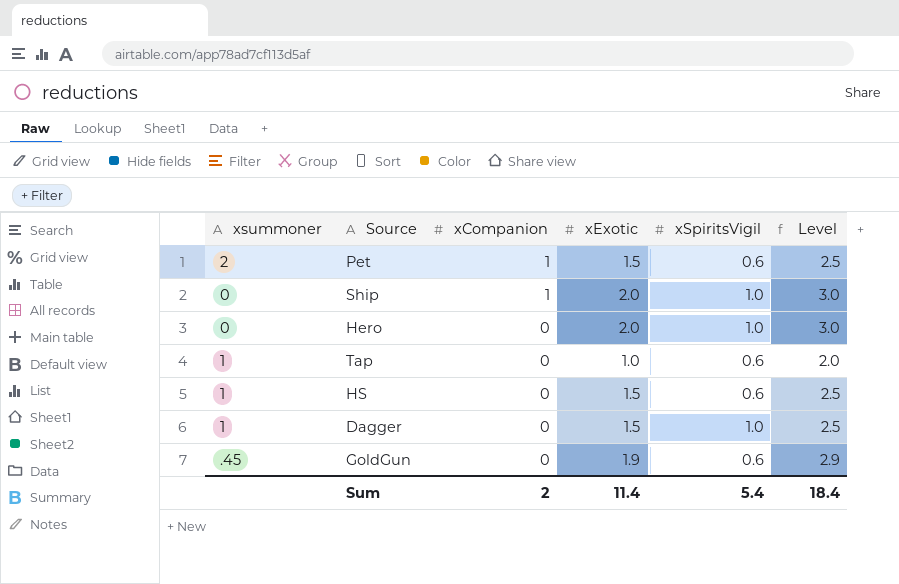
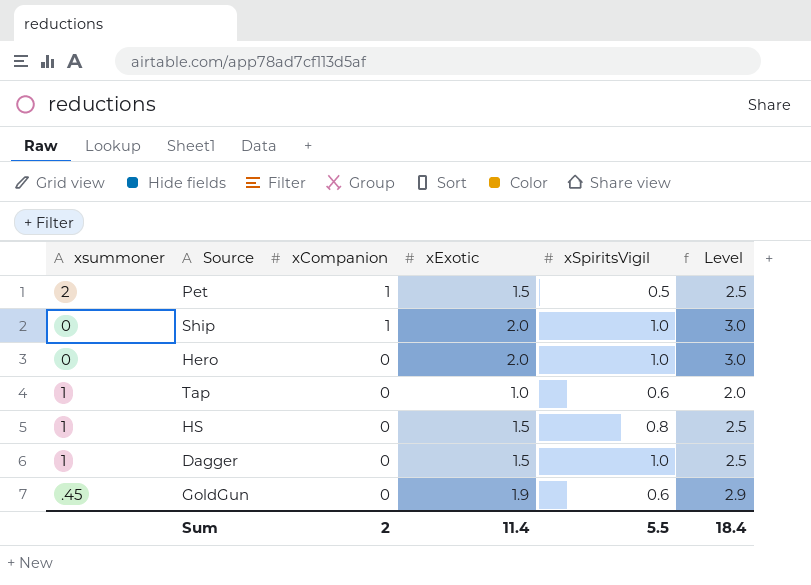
Pet | xSpiritsVigil: 0.6 -> 0.5
HS | xSpiritsVigil: 0.6 -> 0.8
Sum | xSpiritsVigil: 5.4 -> 5.5

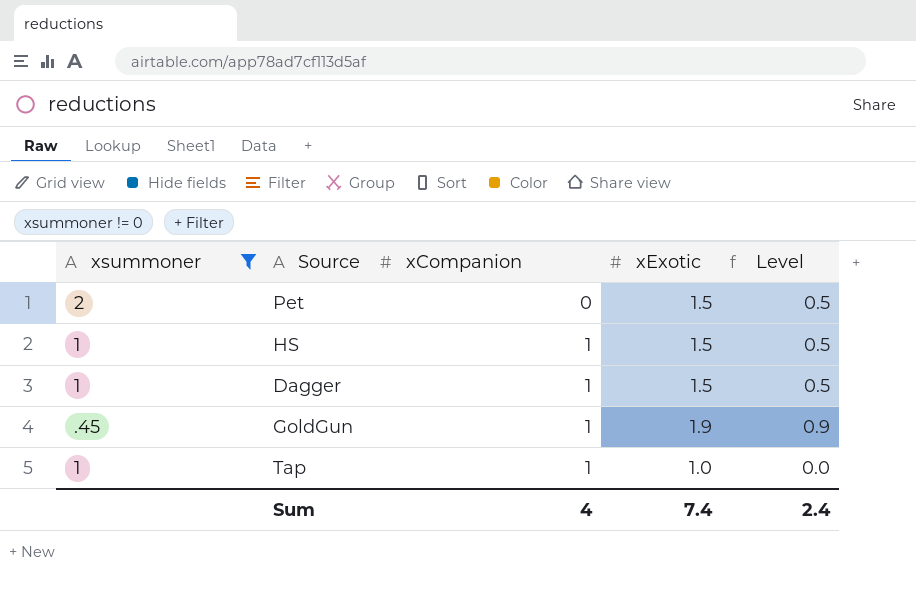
filter: none -> xsummoner != 0
row order: xCompanion descending -> xCompanion ascending
column xSpiritsVigil | position: 5 -> none
column Level | formula: [xExotic] + 1 -> [xExotic] - 1
Pet | xCompanion: 1 -> 0
HS | xCompanion: 0 -> 1
Dagger | xCompanion: 0 -> 1
GoldGun | xCompanion: 0 -> 1
Tap | xCompanion: 0 -> 1
Sum | xCompanion: 2 -> 4
Sum | xExotic: 11.4 -> 7.4
Sum | Level: 18.4 -> 2.4

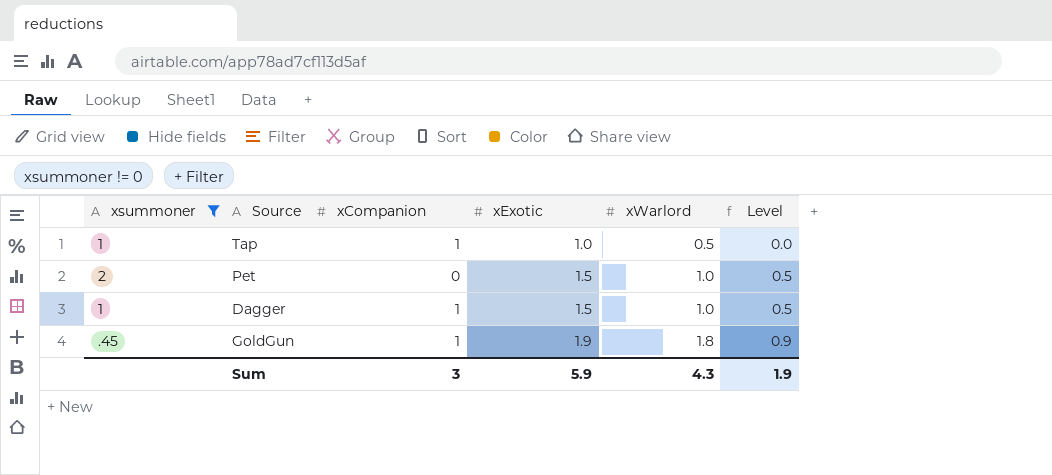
row order: xCompanion ascending -> xExotic ascending
column xWarlord | position: none -> 5
row HS: 1 | 1 | 1.5 | 0.5 -> none
Sum | xCompanion: 4 -> 3
Sum | xExotic: 7.4 -> 5.9
Sum | Level: 2.4 -> 1.9

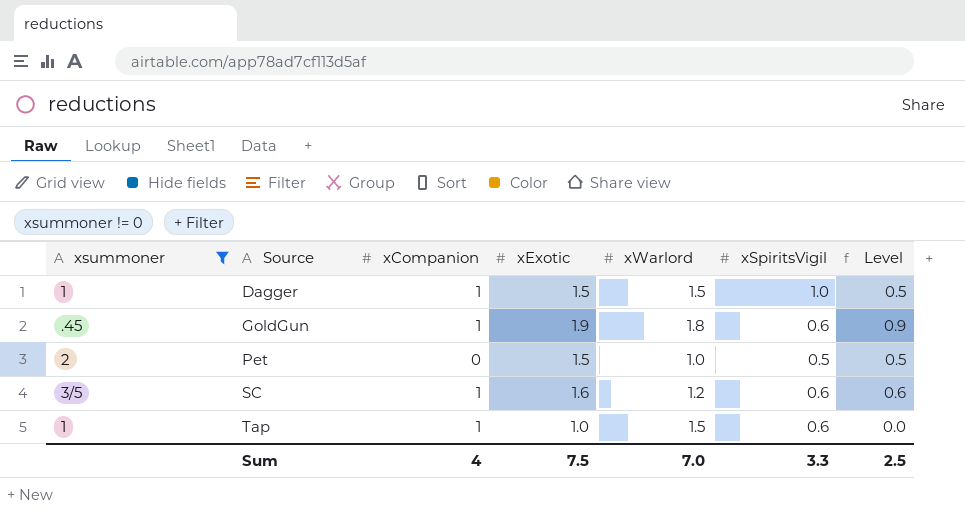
row order: xExotic ascending -> Source ascending
column xSpiritsVigil | position: none -> 6
Dagger | xWarlord: 1.0 -> 1.5
row SC: none -> 3/5 | 1 | 1.6 | 1.2 | 0.6 | 0.6
Tap | xWarlord: 0.5 -> 1.5
Sum | xCompanion: 3 -> 4
Sum | xExotic: 5.9 -> 7.5
Sum | xWarlord: 4.3 -> 7.0
Sum | Level: 1.9 -> 2.5

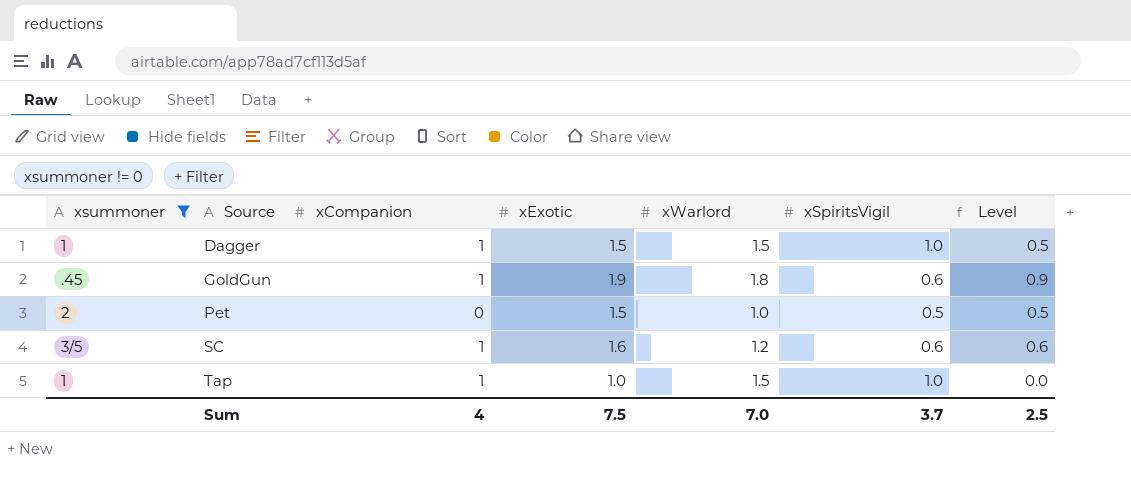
Tap | xSpiritsVigil: 0.6 -> 1.0
Sum | xSpiritsVigil: 3.3 -> 3.7

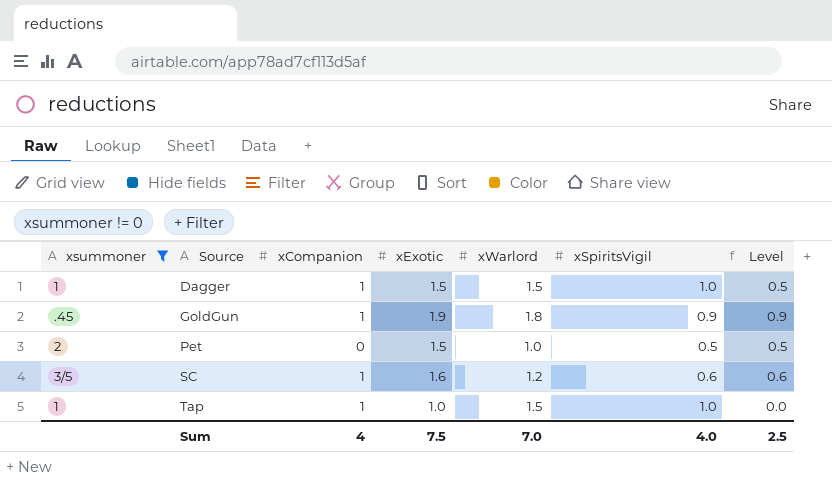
GoldGun | xSpiritsVigil: 0.6 -> 0.9
Sum | xSpiritsVigil: 3.7 -> 4.0

